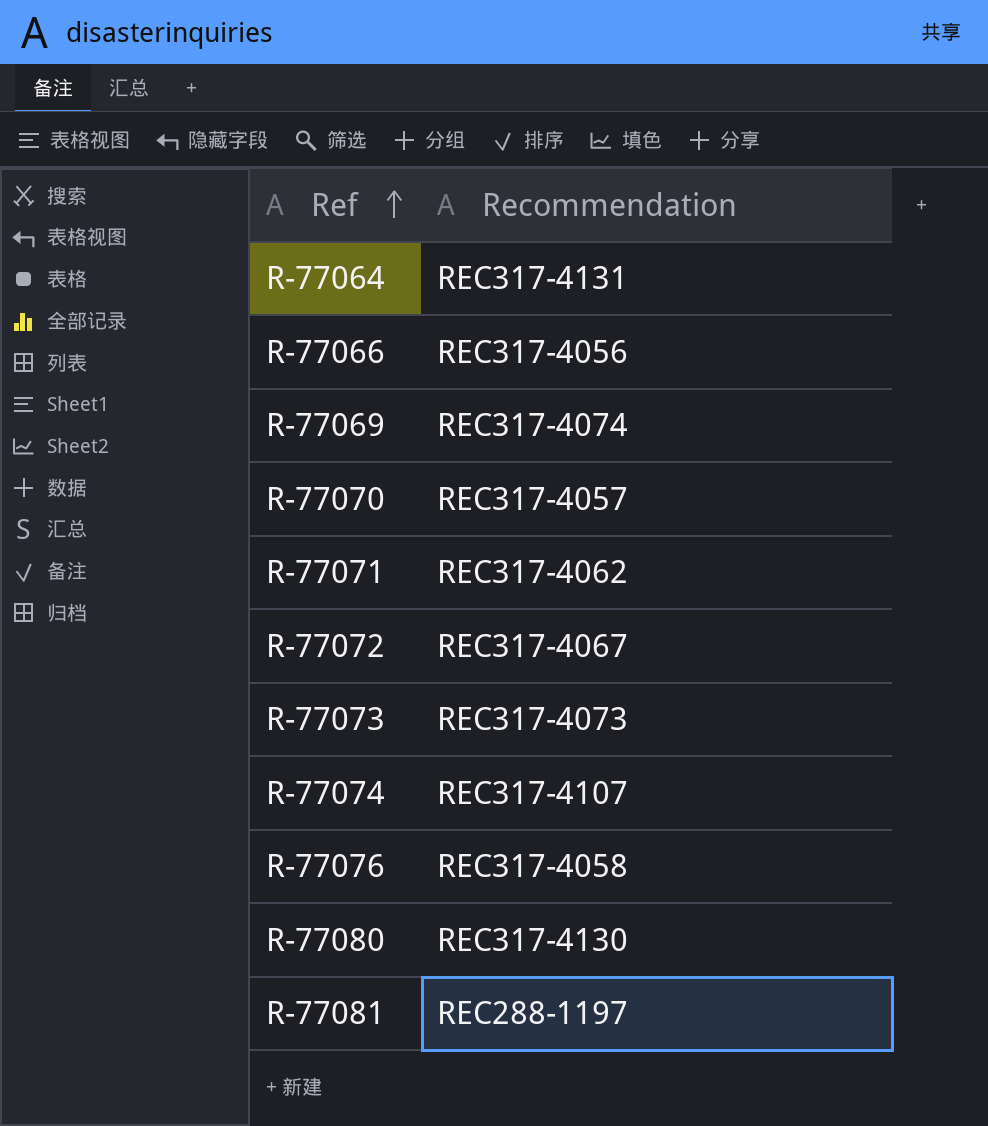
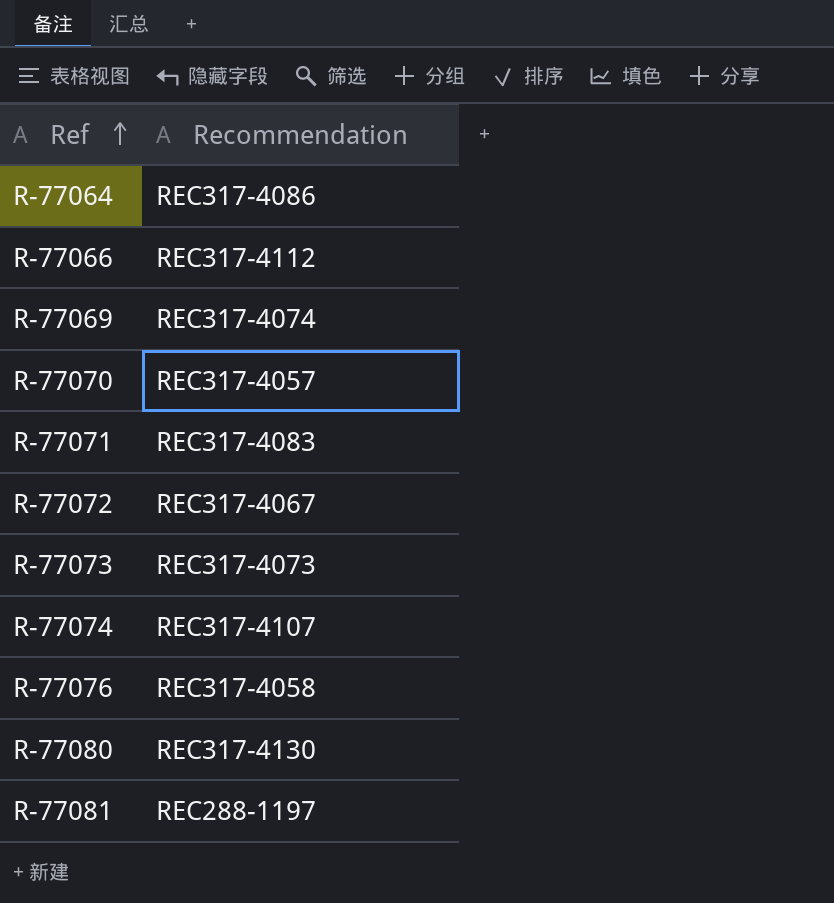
R-77064 | Recommendation: REC317-4131 -> REC317-4086
R-77066 | Recommendation: REC317-4056 -> REC317-4112
R-77071 | Recommendation: REC317-4062 -> REC317-4083

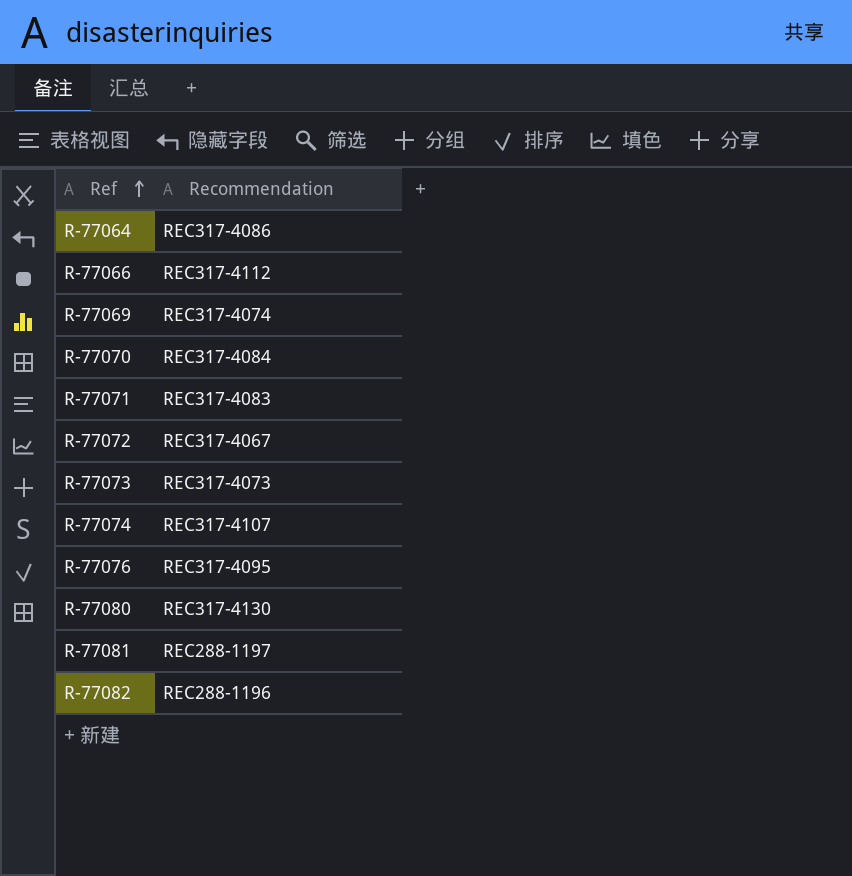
R-77070 | Recommendation: REC317-4057 -> REC317-4084
R-77076 | Recommendation: REC317-4058 -> REC317-4095
row R-77082: none -> REC288-1196

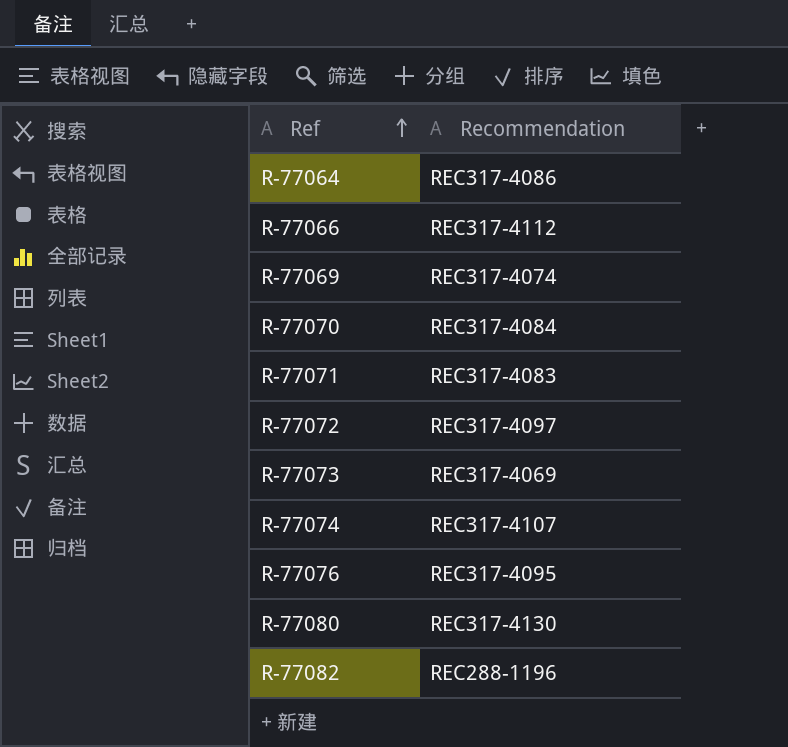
row R-77081: REC288-1197 -> none
R-77072 | Recommendation: REC317-4067 -> REC317-4097
R-77073 | Recommendation: REC317-4073 -> REC317-4069

